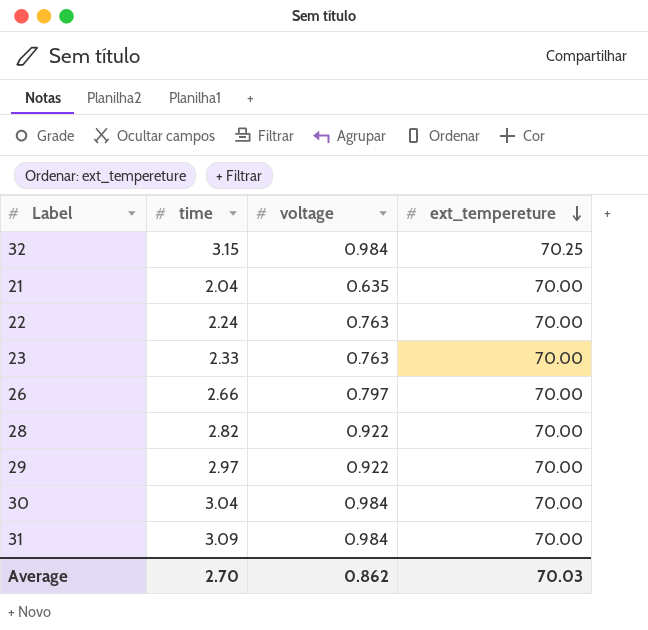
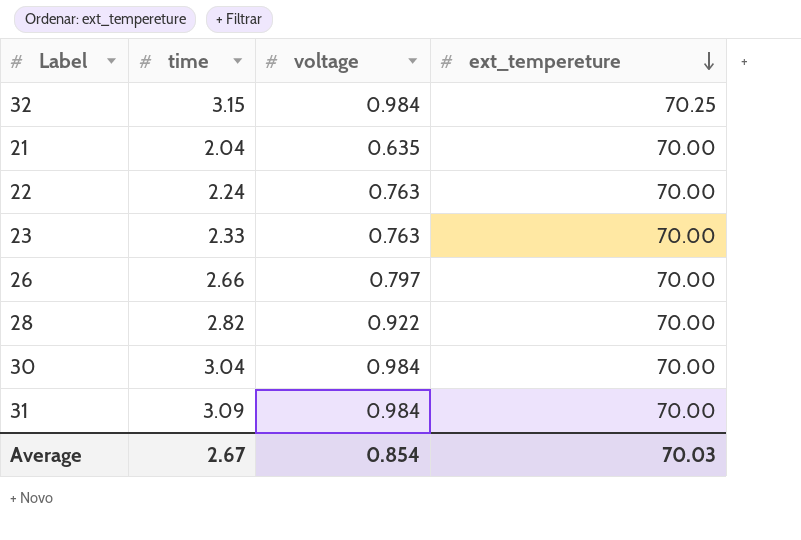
row 29: 2.97 | 0.922 | 70.00 -> none
Average | time: 2.70 -> 2.67
Average | voltage: 0.862 -> 0.854

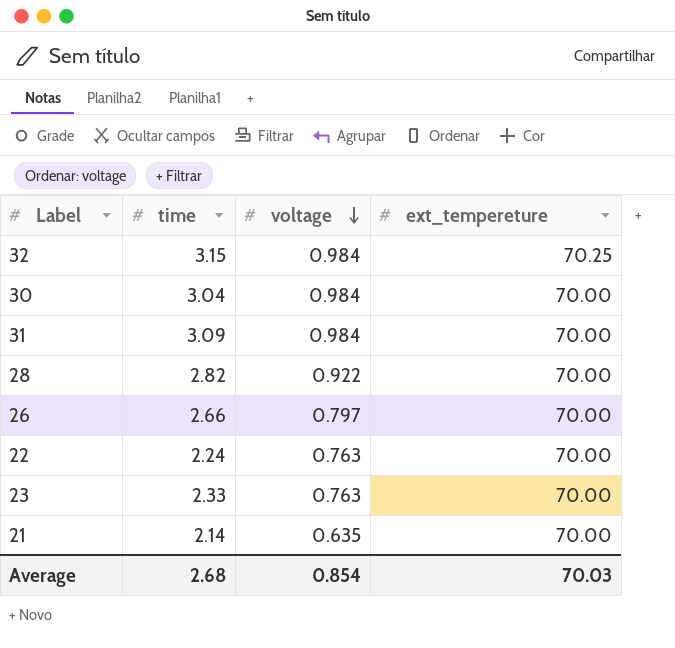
row order: ext_tempereture descending -> voltage descending
21 | time: 2.04 -> 2.14
Average | time: 2.67 -> 2.68

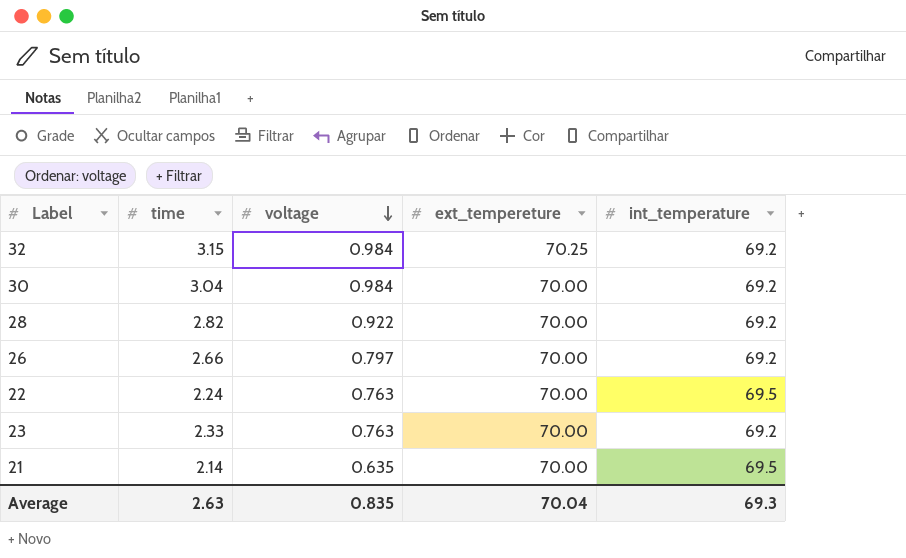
column int_temperature | position: none -> 5
row 31: 3.09 | 0.984 | 70.00 -> none
Average | time: 2.68 -> 2.63
Average | voltage: 0.854 -> 0.835
Average | ext_tempereture: 70.03 -> 70.04

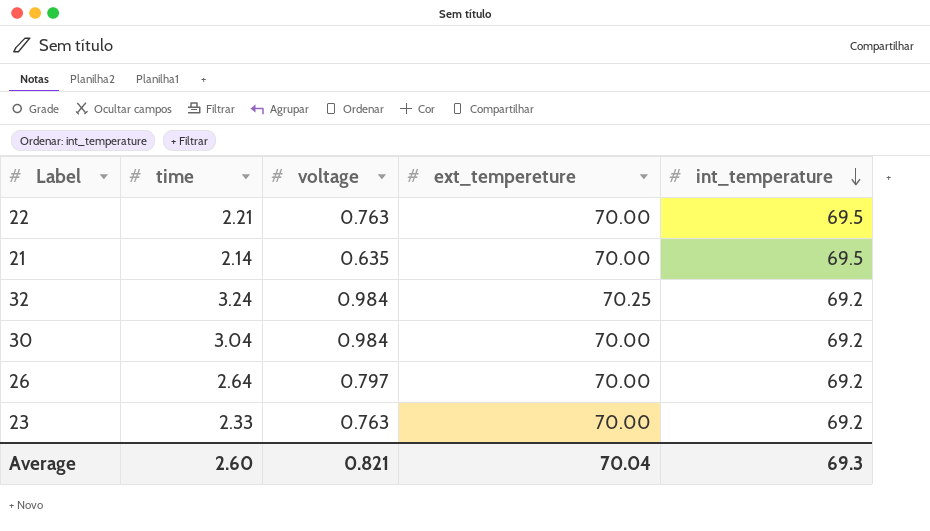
row order: voltage descending -> int_temperature descending
row 28: 2.82 | 0.922 | 70.00 | 69.2 -> none
22 | time: 2.24 -> 2.21
32 | time: 3.15 -> 3.24
26 | time: 2.66 -> 2.64
Average | time: 2.63 -> 2.60
Average | voltage: 0.835 -> 0.821

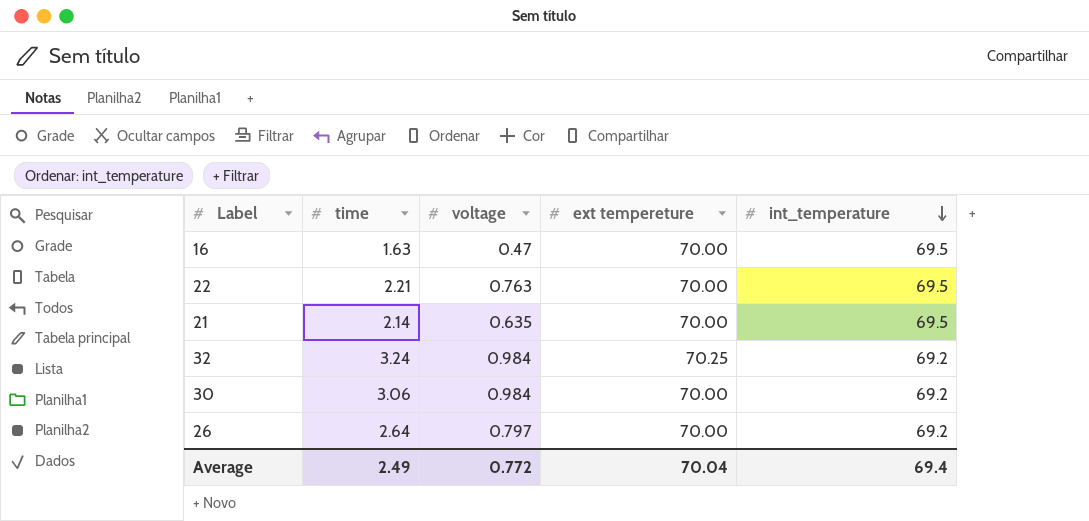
column name: ext_tempereture -> ext tempereture
row 23: 2.33 | 0.763 | 70.00 | 69.2 -> none
row 16: none -> 1.63 | 0.47 | 70.00 | 69.5
30 | time: 3.04 -> 3.06
Average | time: 2.60 -> 2.49
Average | voltage: 0.821 -> 0.772
Average | int_temperature: 69.3 -> 69.4

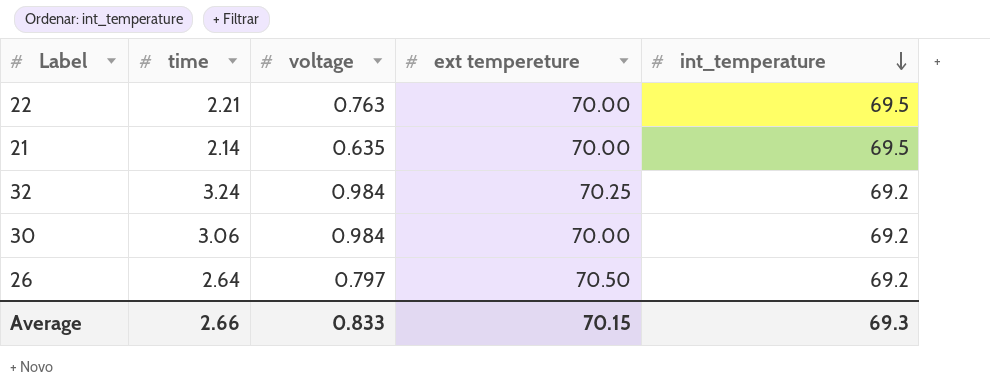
row 16: 1.63 | 0.47 | 70.00 | 69.5 -> none
26 | ext tempereture: 70.00 -> 70.50
Average | time: 2.49 -> 2.66
Average | voltage: 0.772 -> 0.833
Average | ext tempereture: 70.04 -> 70.15
Average | int_temperature: 69.4 -> 69.3

